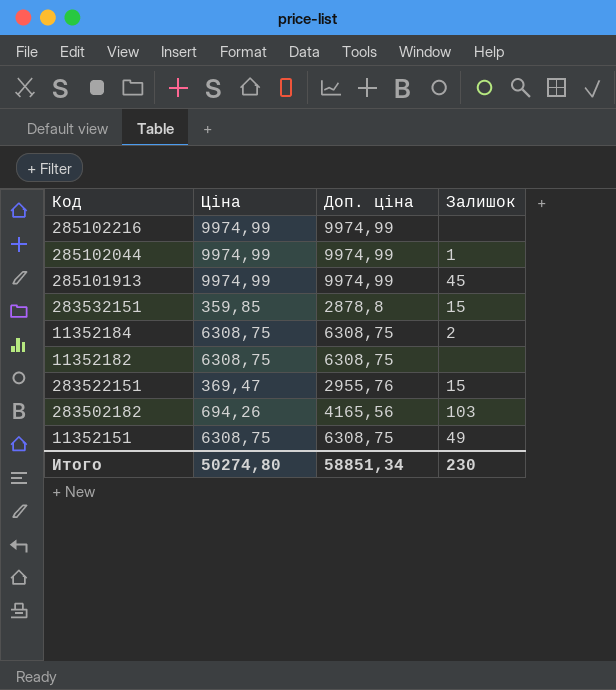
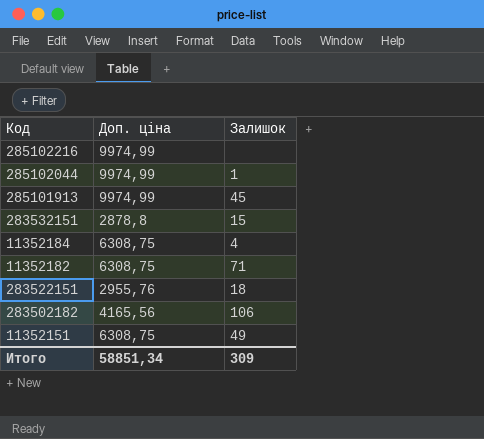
column Ціна | position: 2 -> none
11352184 | Залишок: 2 -> 4
11352182 | Залишок: none -> 71
283522151 | Залишок: 15 -> 18
283502182 | Залишок: 103 -> 106
Итого | Залишок: 230 -> 309

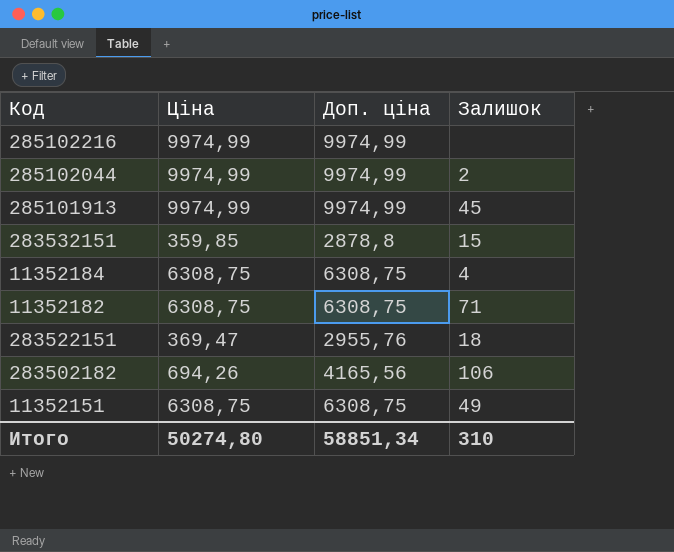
column Ціна | position: none -> 2
285102044 | Залишок: 1 -> 2
Итого | Залишок: 309 -> 310

